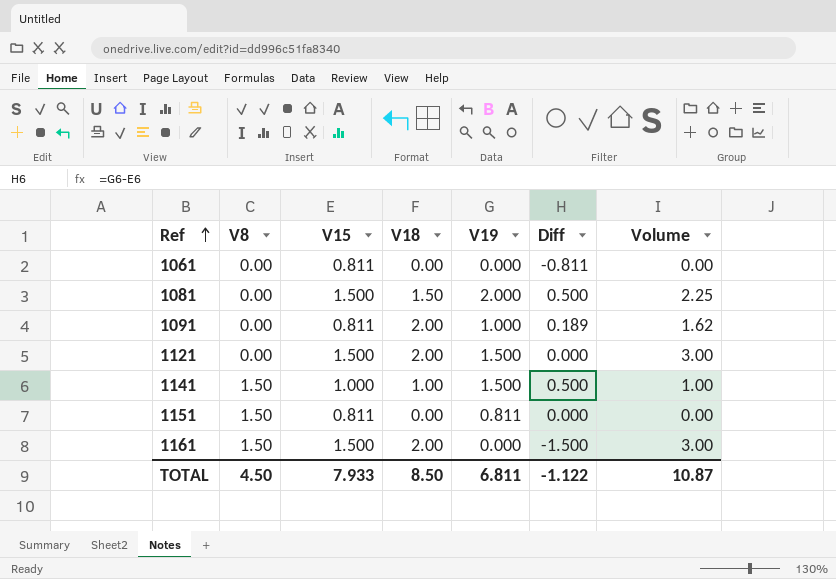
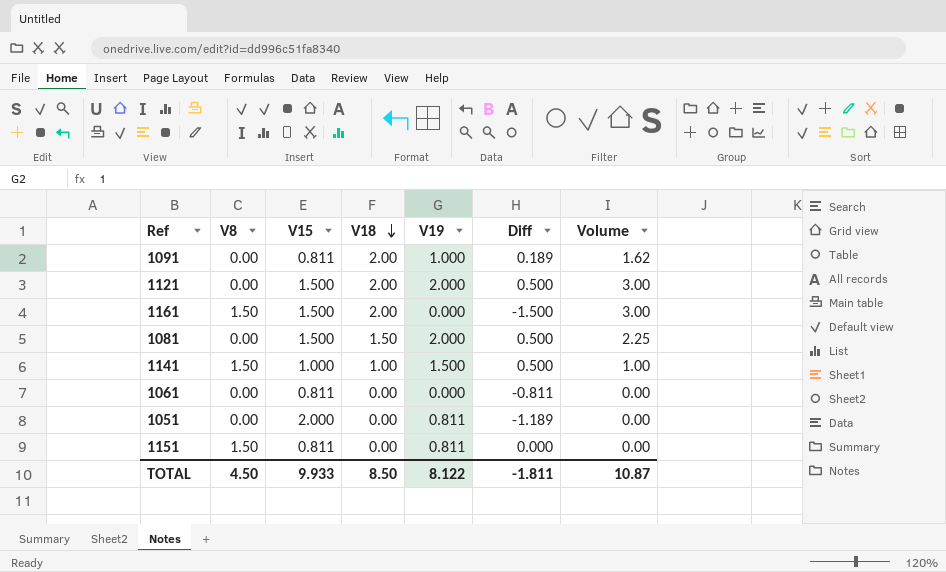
row order: Ref ascending -> V18 descending
1121 | V19: 1.500 -> 2.000
1121 | Diff: 0.000 -> 0.500
row 1051: none -> 0.00 | 2.000 | 0.00 | 0.811 | -1.189 | 0.00
TOTAL | V15: 7.933 -> 9.933
TOTAL | V19: 6.811 -> 8.122
TOTAL | Diff: -1.122 -> -1.811

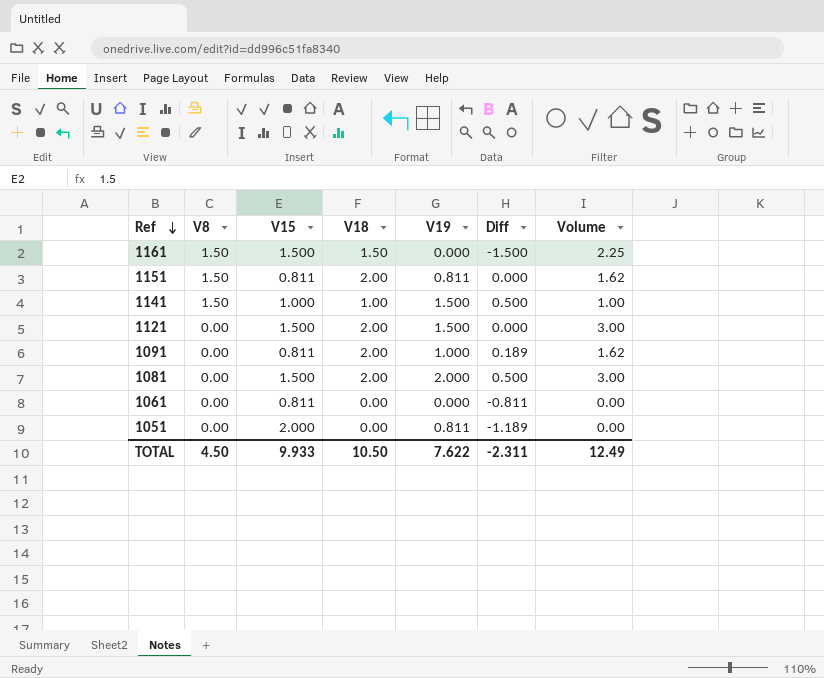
row order: V18 descending -> Ref descending
1161 | V18: 2.00 -> 1.50
1161 | Volume: 3.00 -> 2.25
1151 | V18: 0.00 -> 2.00
1151 | Volume: 0.00 -> 1.62
1121 | V19: 2.000 -> 1.500
1121 | Diff: 0.500 -> 0.000
1081 | V18: 1.50 -> 2.00
1081 | Volume: 2.25 -> 3.00
TOTAL | V18: 8.50 -> 10.50
TOTAL | V19: 8.122 -> 7.622
TOTAL | Diff: -1.811 -> -2.311
TOTAL | Volume: 10.87 -> 12.49

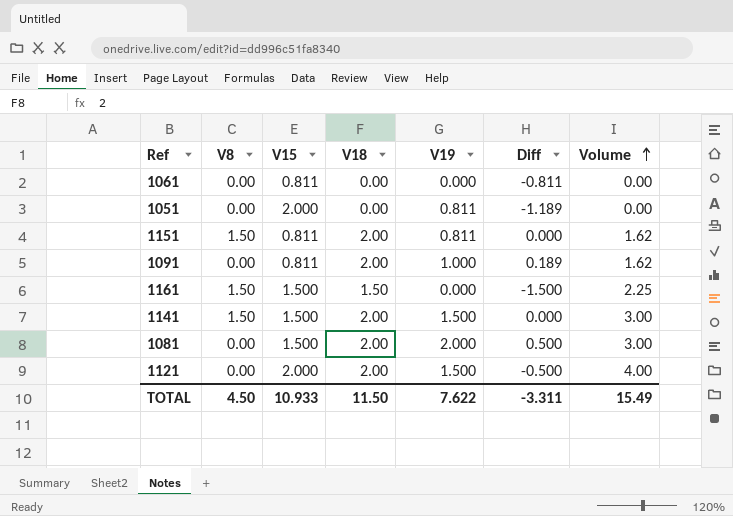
row order: Ref descending -> Volume ascending
1141 | V15: 1.000 -> 1.500
1141 | V18: 1.00 -> 2.00
1141 | Diff: 0.500 -> 0.000
1141 | Volume: 1.00 -> 3.00
1121 | V15: 1.500 -> 2.000
1121 | Diff: 0.000 -> -0.500
1121 | Volume: 3.00 -> 4.00
TOTAL | V15: 9.933 -> 10.933
TOTAL | V18: 10.50 -> 11.50
TOTAL | Diff: -2.311 -> -3.311
TOTAL | Volume: 12.49 -> 15.49

